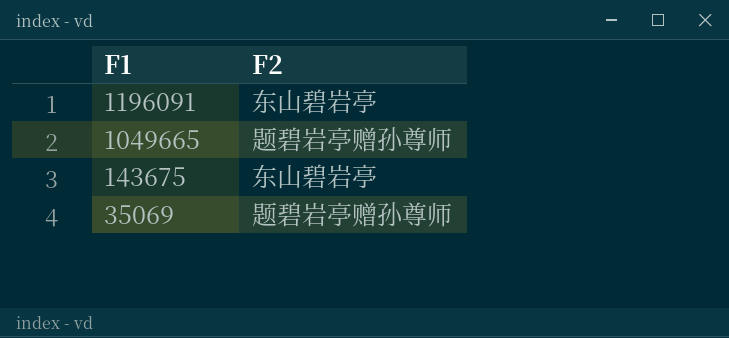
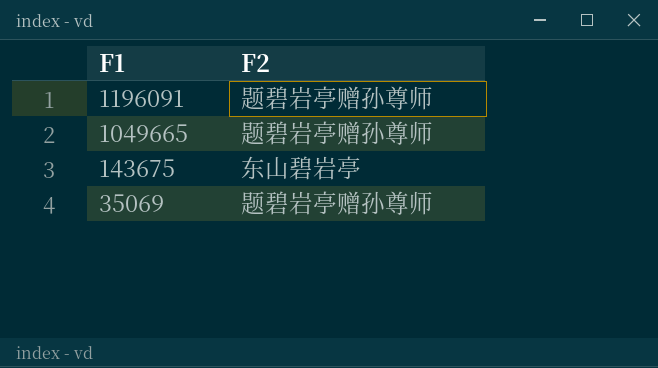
1196091 | F2: 东山碧岩亭 -> 题碧岩亭赠孙尊师

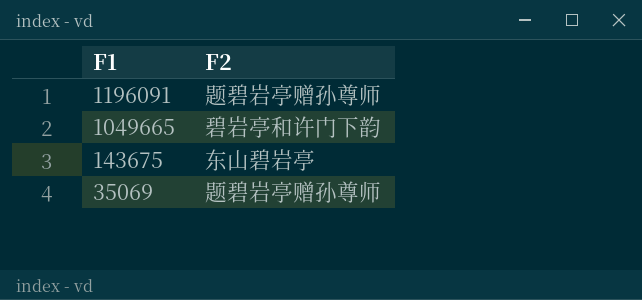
1049665 | F2: 题碧岩亭赠孙尊师 -> 碧岩亭和许门下韵

